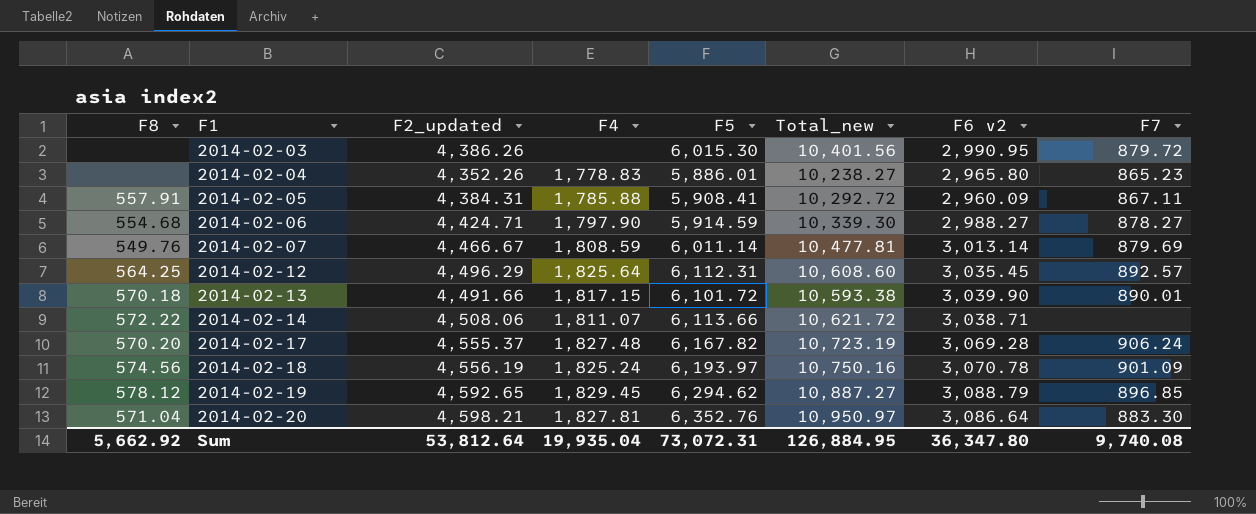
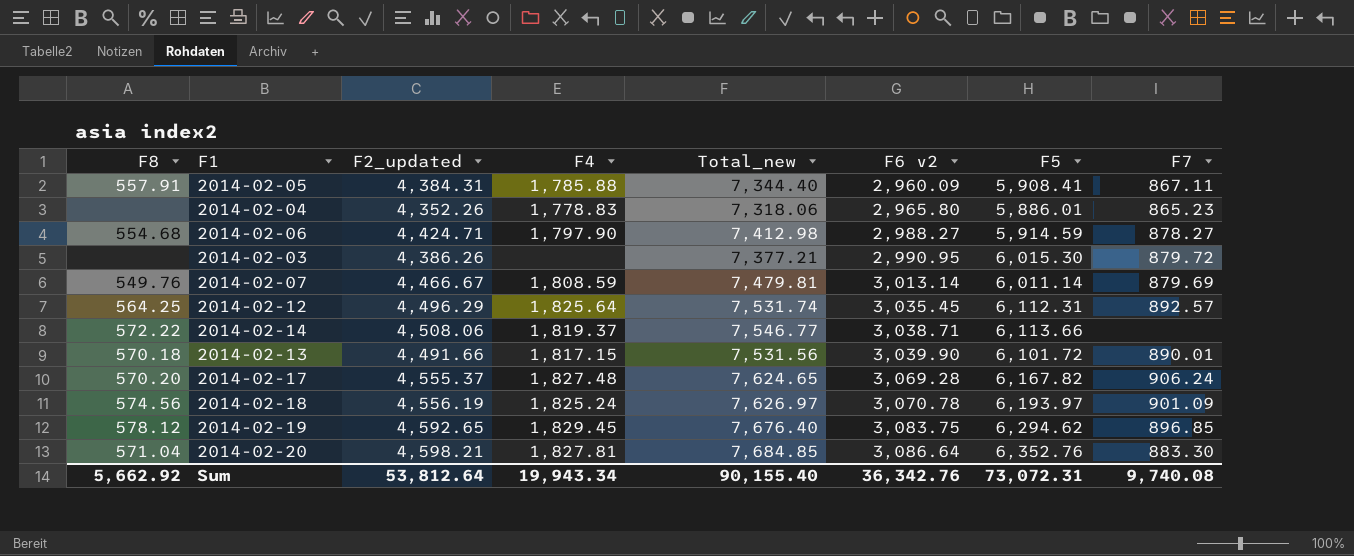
row order: F1 ascending -> F6 v2 ascending
column Total_new | formula: [F2_updated] + [F5] -> [F2_updated] + [F6 v2]
column F5 | position: 5 -> 7
2014-02-14 | F4: 1,811.07 -> 1,819.37
2014-02-19 | F6 v2: 3,088.79 -> 3,083.75
Sum | F4: 19,935.04 -> 19,943.34
Sum | Total_new: 126,884.95 -> 90,155.40
Sum | F6 v2: 36,347.80 -> 36,342.76

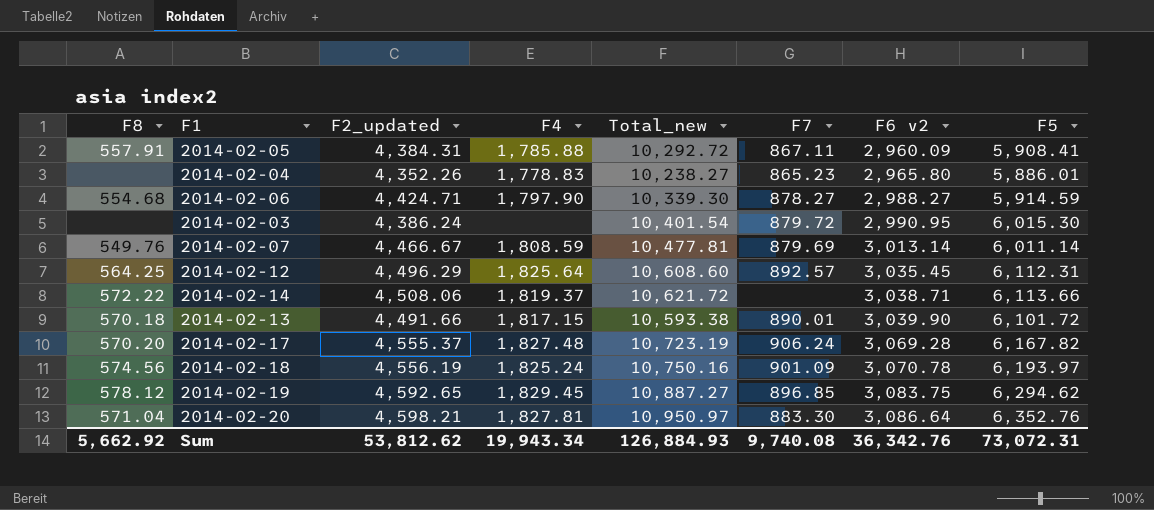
column Total_new | formula: [F2_updated] + [F6 v2] -> [F2_updated] + [F5]
column F7 | position: 8 -> 6
2014-02-03 | F2_updated: 4,386.26 -> 4,386.24
Sum | F2_updated: 53,812.64 -> 53,812.62
Sum | Total_new: 90,155.40 -> 126,884.93

